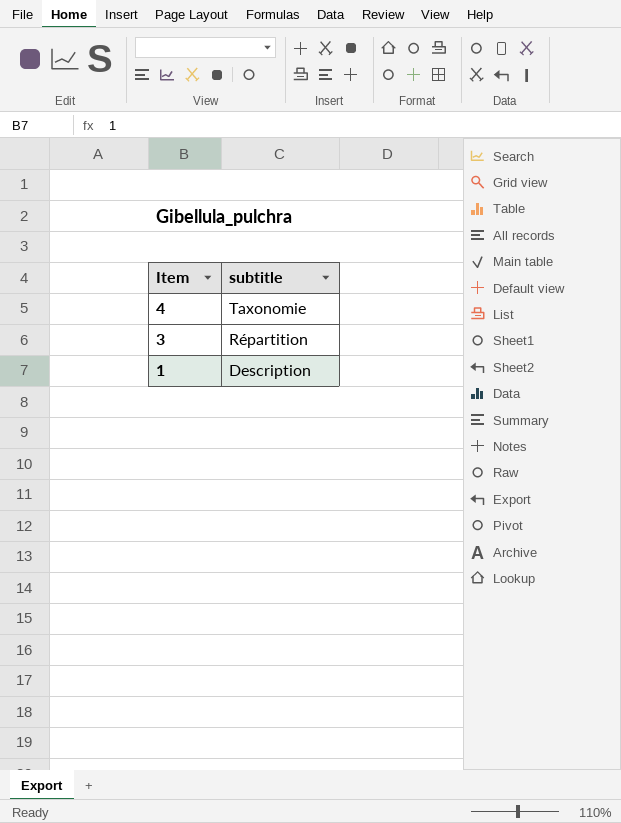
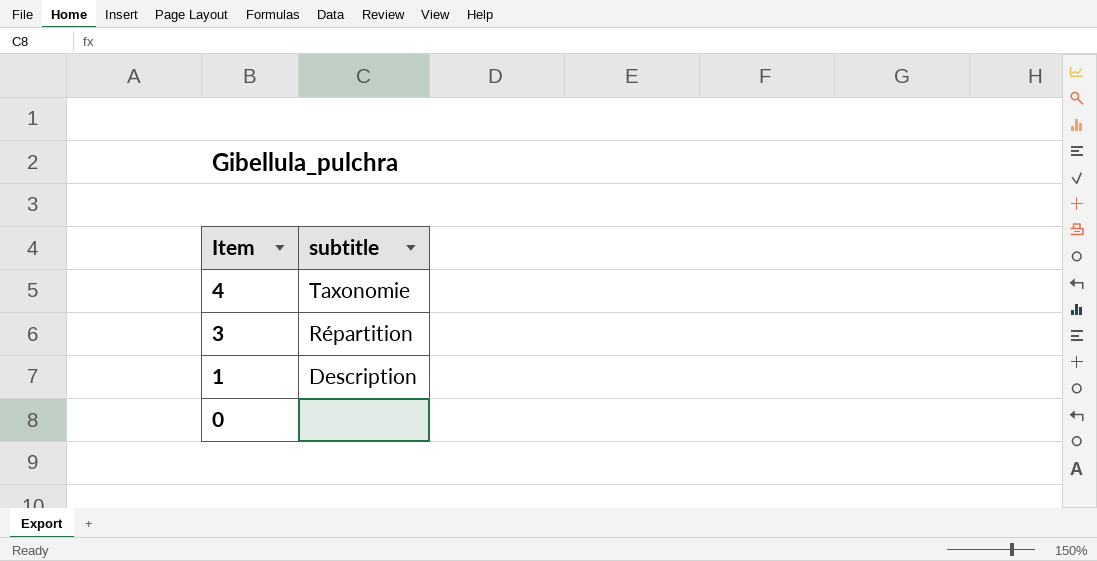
row 0: none -> none

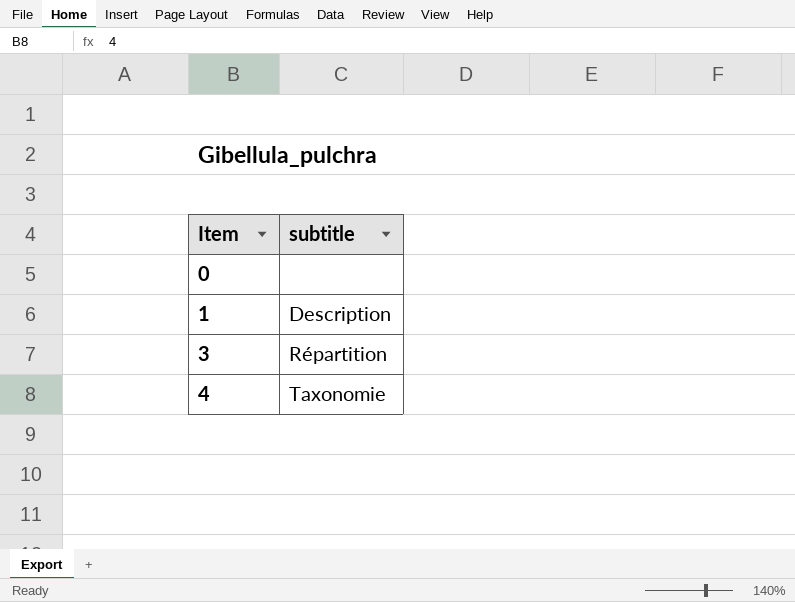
row order: Item descending -> Item ascending

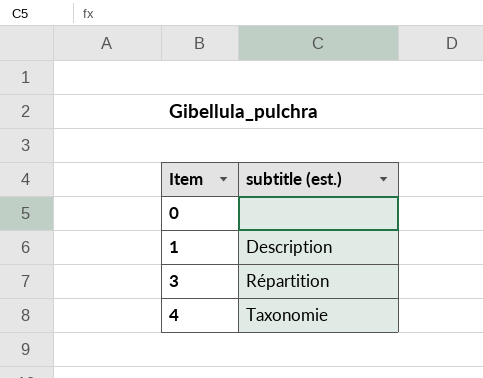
column name: subtitle -> subtitle (est.)

